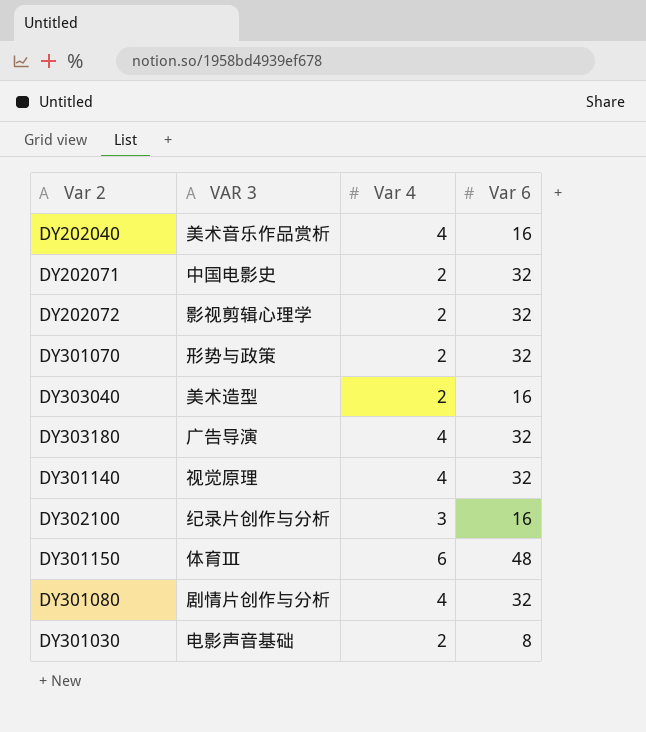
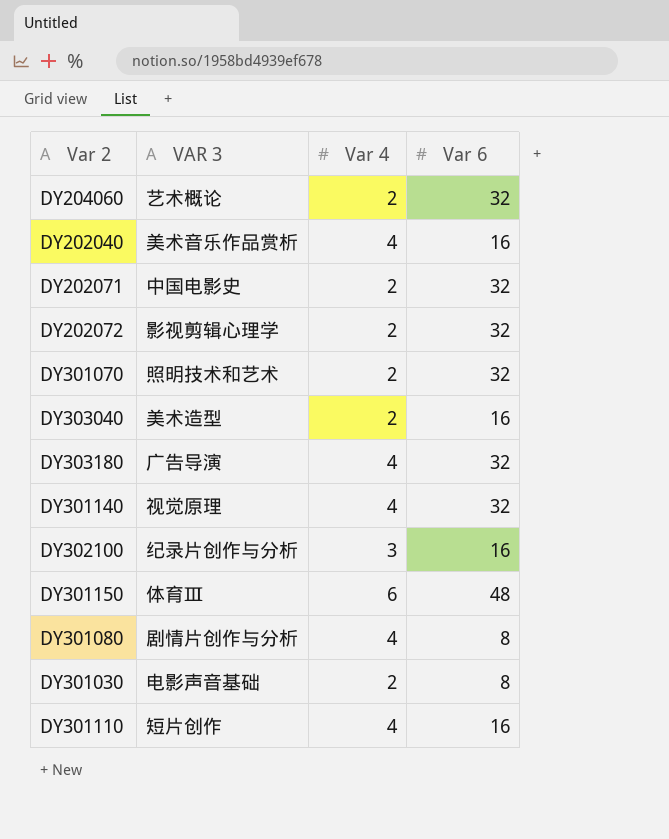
row DY204060: none -> 艺术概论 | 2 | 32
DY301070 | VAR 3: 形势与政策 -> 照明技术和艺术
DY301080 | Var 6: 32 -> 8
row DY301110: none -> 短片创作 | 4 | 16

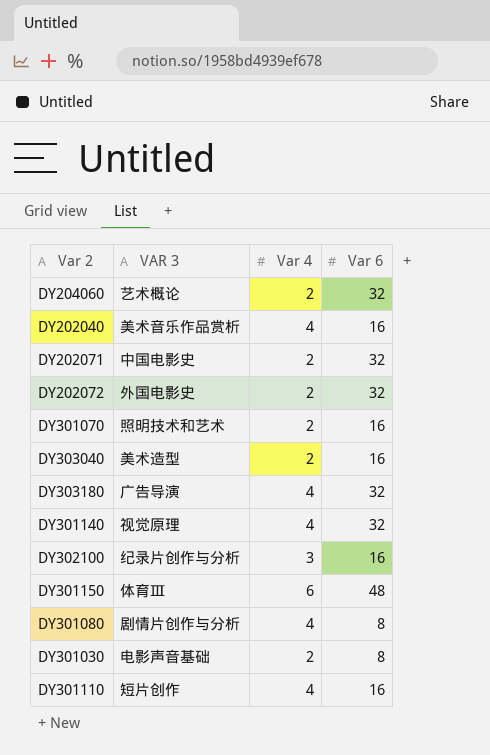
DY202072 | VAR 3: 影视剪辑心理学 -> 外国电影史
DY301070 | Var 6: 32 -> 16

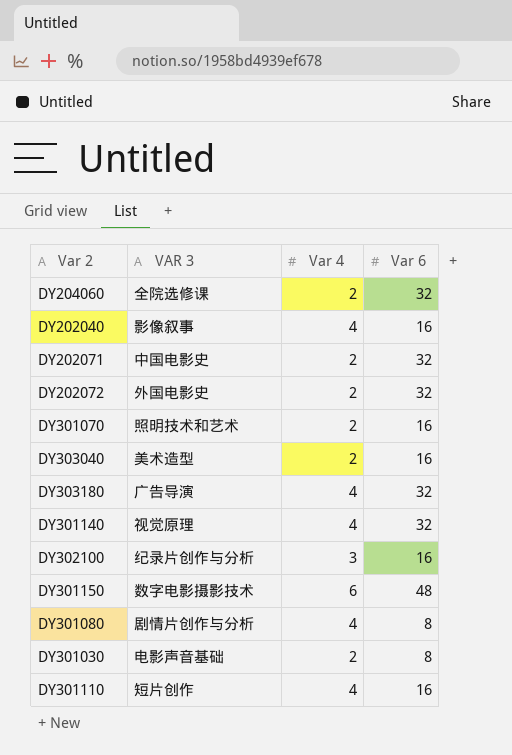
DY204060 | VAR 3: 艺术概论 -> 全院选修课
DY202040 | VAR 3: 美术音乐作品赏析 -> 影像叙事
DY301150 | VAR 3: 体育Ⅲ -> 数字电影摄影技术

